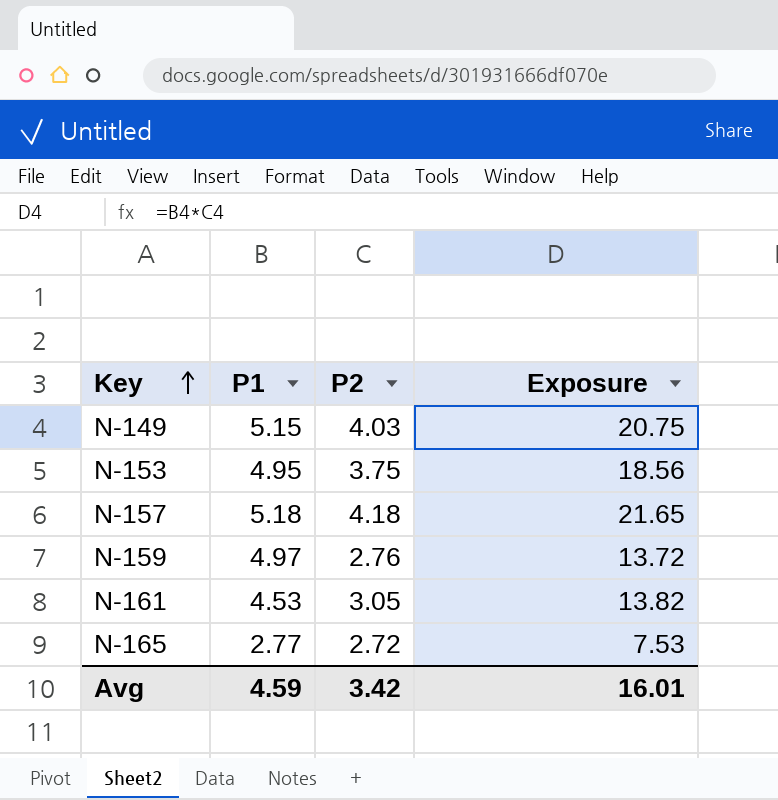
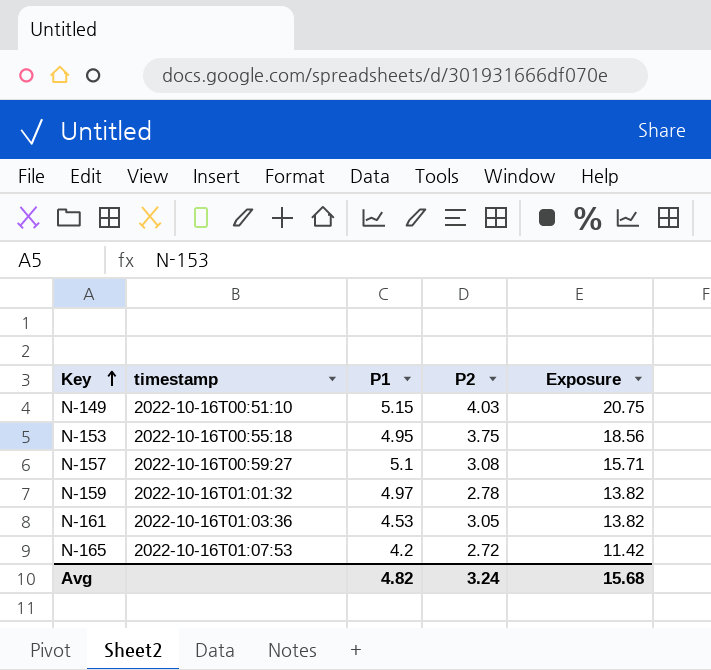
column timestamp | position: none -> 2
N-157 | P1: 5.18 -> 5.1
N-157 | P2: 4.18 -> 3.08
N-157 | Exposure: 21.65 -> 15.71
N-159 | P2: 2.76 -> 2.78
N-159 | Exposure: 13.72 -> 13.82
N-165 | P1: 2.77 -> 4.2
N-165 | Exposure: 7.53 -> 11.42
Avg | P1: 4.59 -> 4.82
Avg | P2: 3.42 -> 3.24
Avg | Exposure: 16.01 -> 15.68

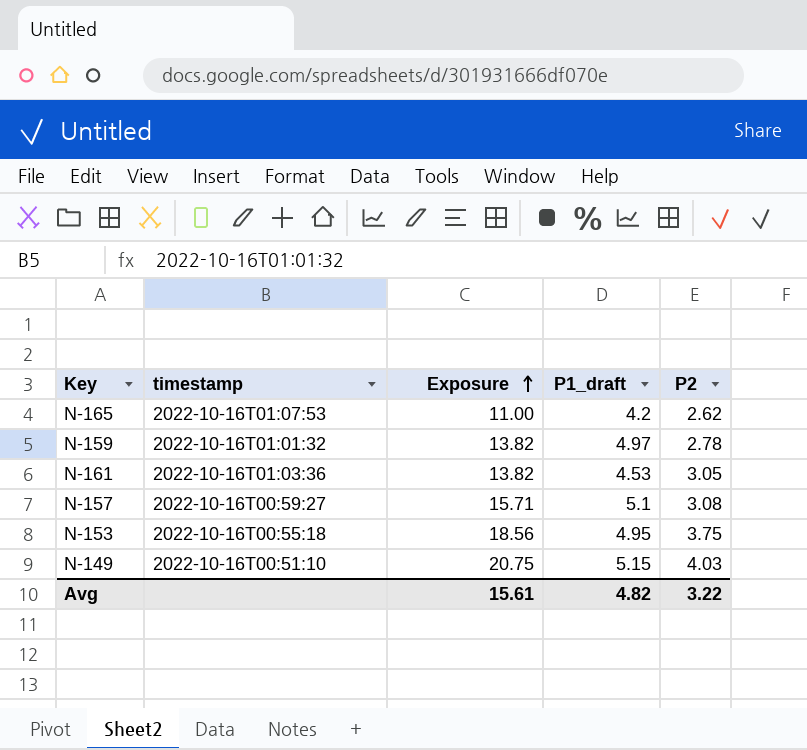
row order: Key ascending -> Exposure ascending
column Exposure | position: 5 -> 3
column name: P1 -> P1_draft
N-165 | Exposure: 11.42 -> 11.00
N-165 | P2: 2.72 -> 2.62
Avg | Exposure: 15.68 -> 15.61
Avg | P2: 3.24 -> 3.22

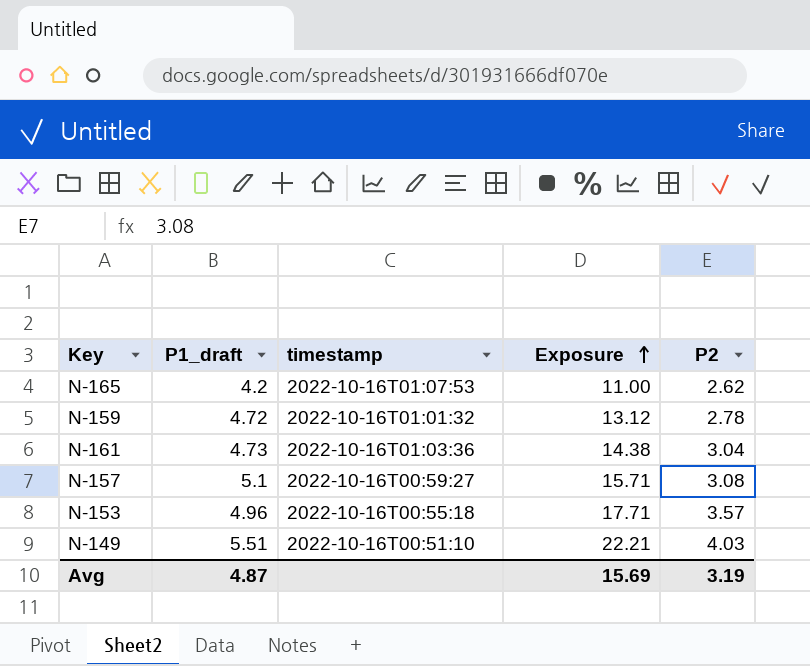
column P1_draft | position: 4 -> 2
N-159 | P1_draft: 4.97 -> 4.72
N-159 | Exposure: 13.82 -> 13.12
N-161 | P1_draft: 4.53 -> 4.73
N-161 | Exposure: 13.82 -> 14.38
N-161 | P2: 3.05 -> 3.04
N-153 | P1_draft: 4.95 -> 4.96
N-153 | Exposure: 18.56 -> 17.71
N-153 | P2: 3.75 -> 3.57
N-149 | P1_draft: 5.15 -> 5.51
N-149 | Exposure: 20.75 -> 22.21
Avg | P1_draft: 4.82 -> 4.87
Avg | Exposure: 15.61 -> 15.69
Avg | P2: 3.22 -> 3.19

